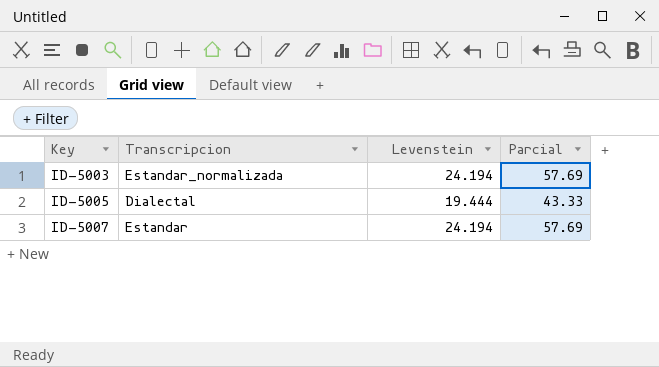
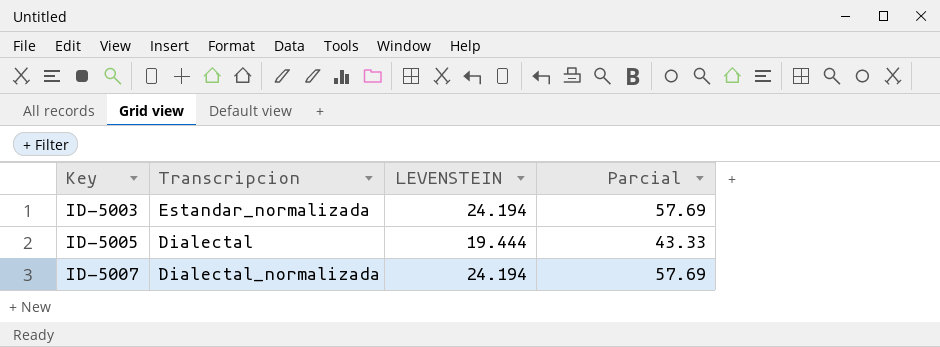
column name: Levenstein -> LEVENSTEIN
ID-5007 | Transcripcion: Estandar -> Dialectal_normalizada

